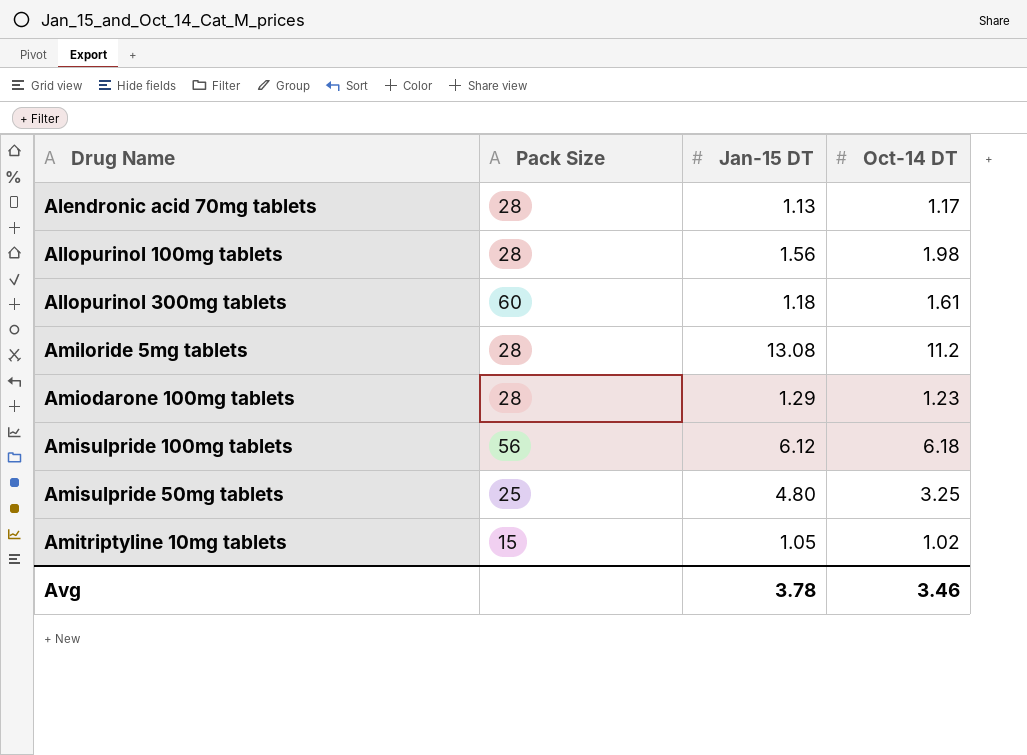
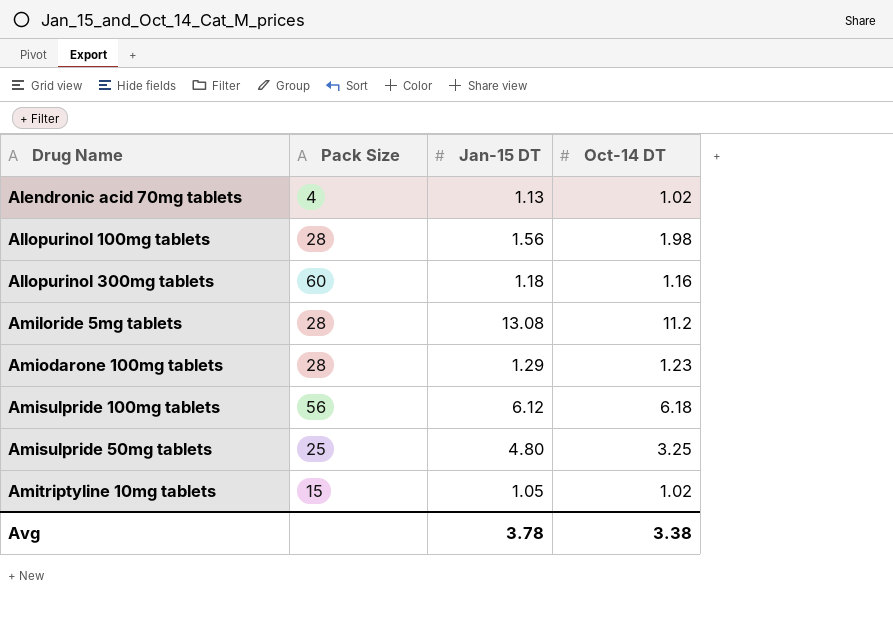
Alendronic acid 70mg tablets | Pack Size: 28 -> 4
Alendronic acid 70mg tablets | Oct-14 DT: 1.17 -> 1.02
Allopurinol 300mg tablets | Oct-14 DT: 1.61 -> 1.16
Avg | Oct-14 DT: 3.46 -> 3.38

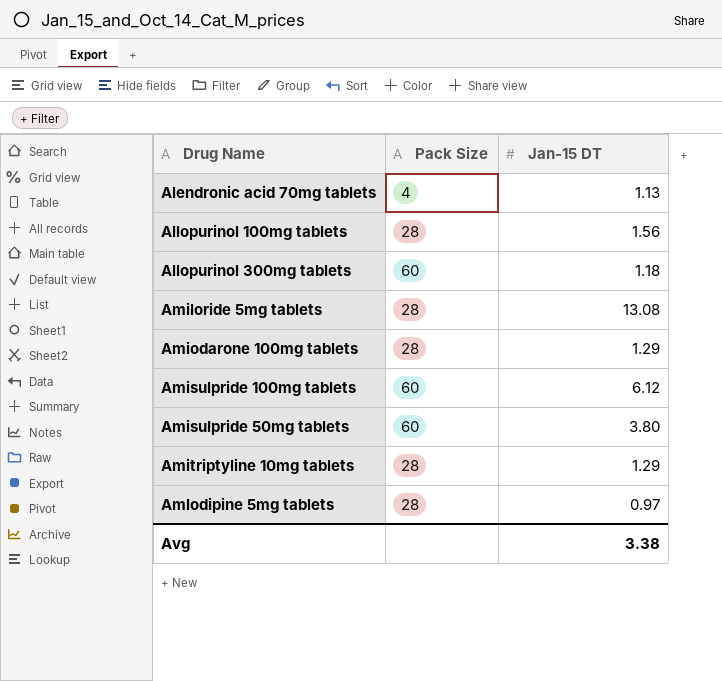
column Oct-14 DT | position: 4 -> none
Amisulpride 100mg tablets | Pack Size: 56 -> 60
Amisulpride 50mg tablets | Pack Size: 25 -> 60
Amisulpride 50mg tablets | Jan-15 DT: 4.80 -> 3.80
Amitriptyline 10mg tablets | Pack Size: 15 -> 28
Amitriptyline 10mg tablets | Jan-15 DT: 1.05 -> 1.29
row Amlodipine 5mg tablets: none -> 28 | 0.97
Avg | Jan-15 DT: 3.78 -> 3.38

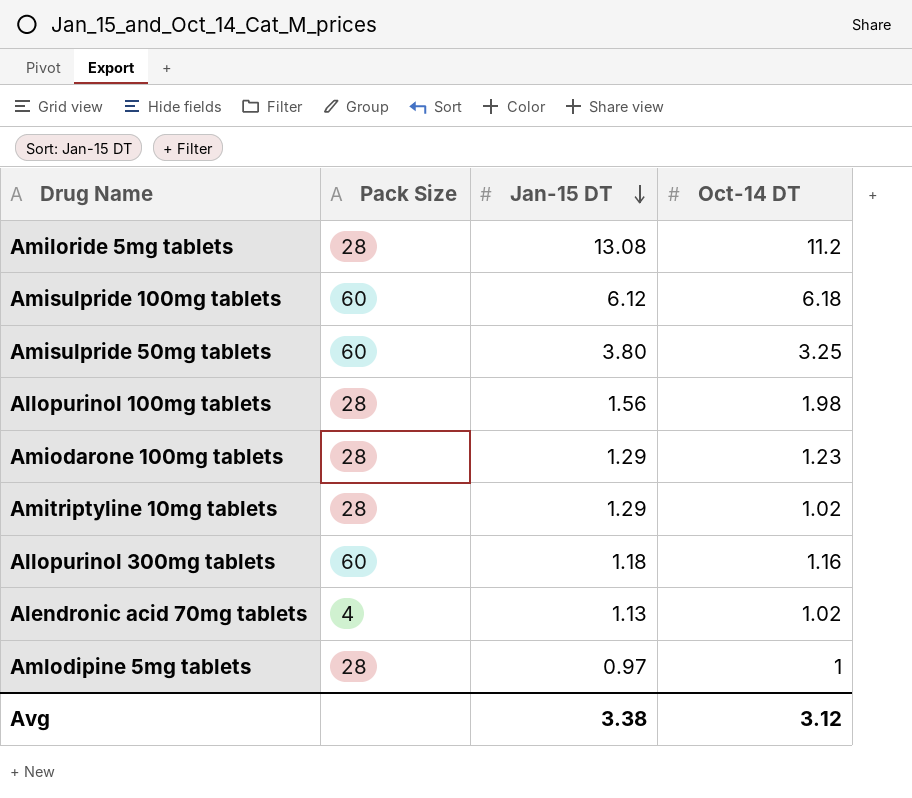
row order: none -> Jan-15 DT descending
column Oct-14 DT | position: none -> 4

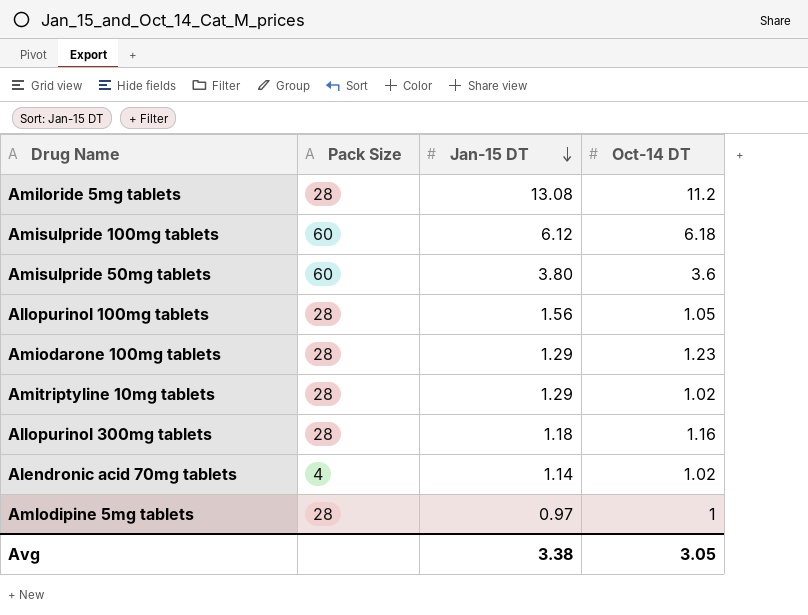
Amisulpride 50mg tablets | Oct-14 DT: 3.25 -> 3.6
Allopurinol 100mg tablets | Oct-14 DT: 1.98 -> 1.05
Allopurinol 300mg tablets | Pack Size: 60 -> 28
Alendronic acid 70mg tablets | Jan-15 DT: 1.13 -> 1.14
Avg | Oct-14 DT: 3.12 -> 3.05

